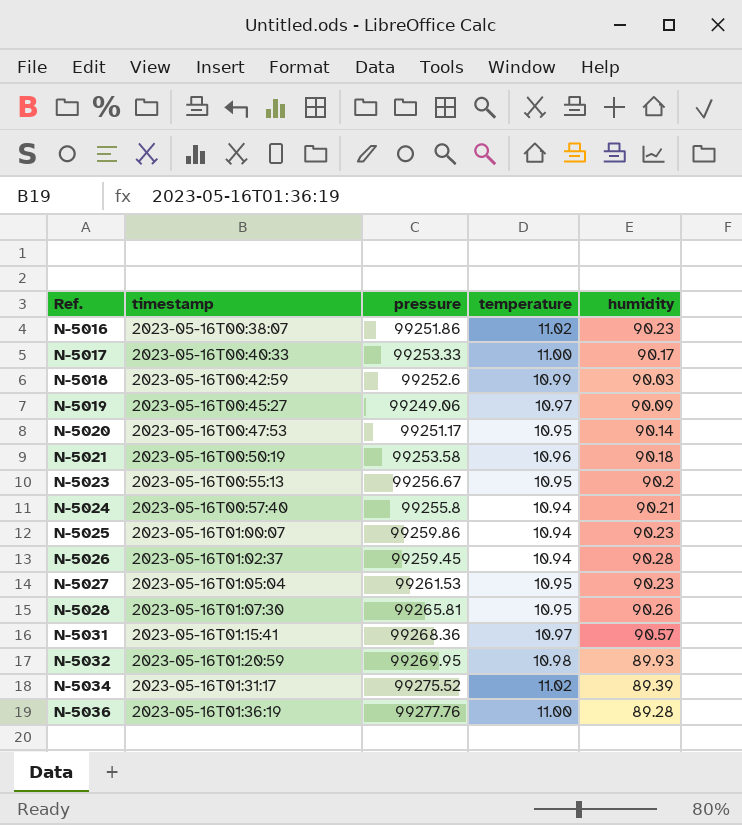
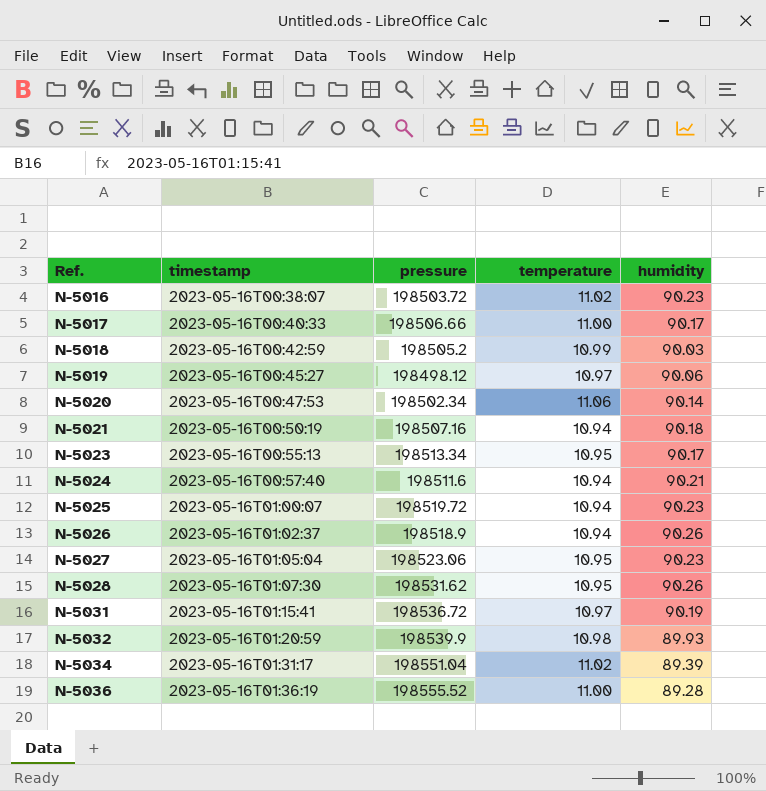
N-5016 | pressure: 99251.86 -> 198503.72
N-5017 | pressure: 99253.33 -> 198506.66
N-5018 | pressure: 99252.6 -> 198505.2
N-5019 | pressure: 99249.06 -> 198498.12
N-5019 | humidity: 90.09 -> 90.06
N-5020 | pressure: 99251.17 -> 198502.34
N-5020 | temperature: 10.95 -> 11.06
N-5021 | pressure: 99253.58 -> 198507.16
N-5021 | temperature: 10.96 -> 10.94
N-5023 | pressure: 99256.67 -> 198513.34
N-5023 | humidity: 90.2 -> 90.17
N-5024 | pressure: 99255.8 -> 198511.6
N-5025 | pressure: 99259.86 -> 198519.72
N-5026 | pressure: 99259.45 -> 198518.9
N-5026 | humidity: 90.28 -> 90.26
N-5027 | pressure: 99261.53 -> 198523.06
N-5028 | pressure: 99265.81 -> 198531.62
N-5031 | pressure: 99268.36 -> 198536.72
N-5031 | humidity: 90.57 -> 90.19
N-5032 | pressure: 99269.95 -> 198539.9
N-5034 | pressure: 99275.52 -> 198551.04
N-5036 | pressure: 99277.76 -> 198555.52

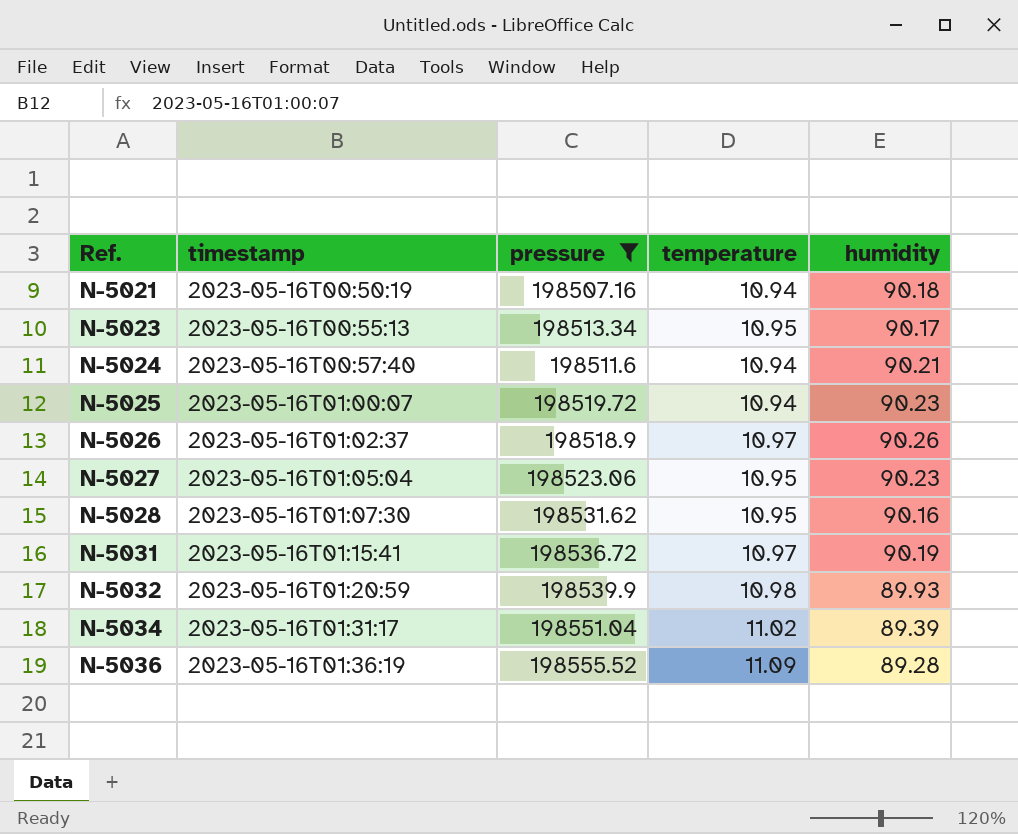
filter: none -> pressure >= 198507.16
N-5026 | temperature: 10.94 -> 10.97
N-5028 | humidity: 90.26 -> 90.16
N-5036 | temperature: 11.00 -> 11.09

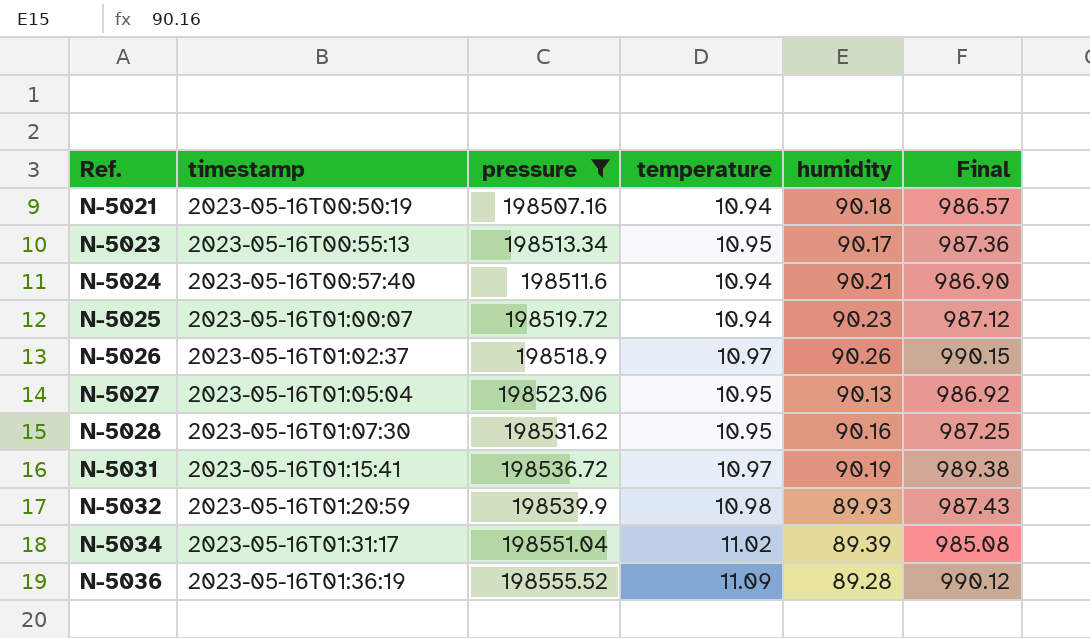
column Final | formula: none -> [temperature] * [humidity]
N-5027 | humidity: 90.23 -> 90.13

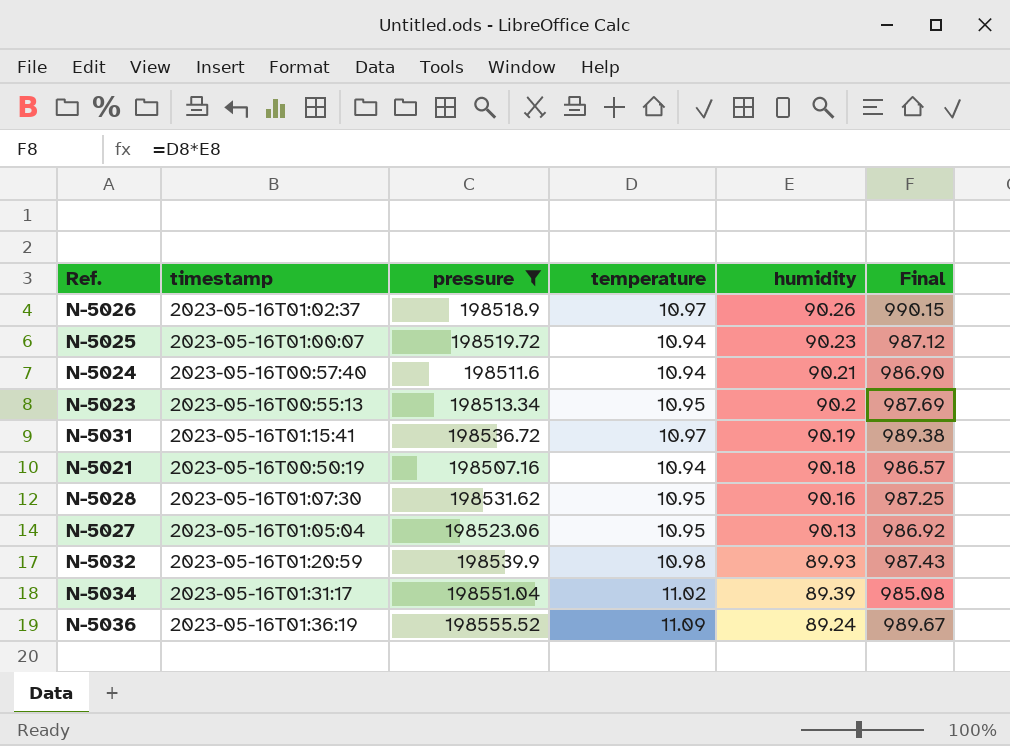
row order: Ref. ascending -> humidity descending
N-5023 | humidity: 90.17 -> 90.2
N-5023 | Final: 987.36 -> 987.69
N-5036 | humidity: 89.28 -> 89.24
N-5036 | Final: 990.12 -> 989.67

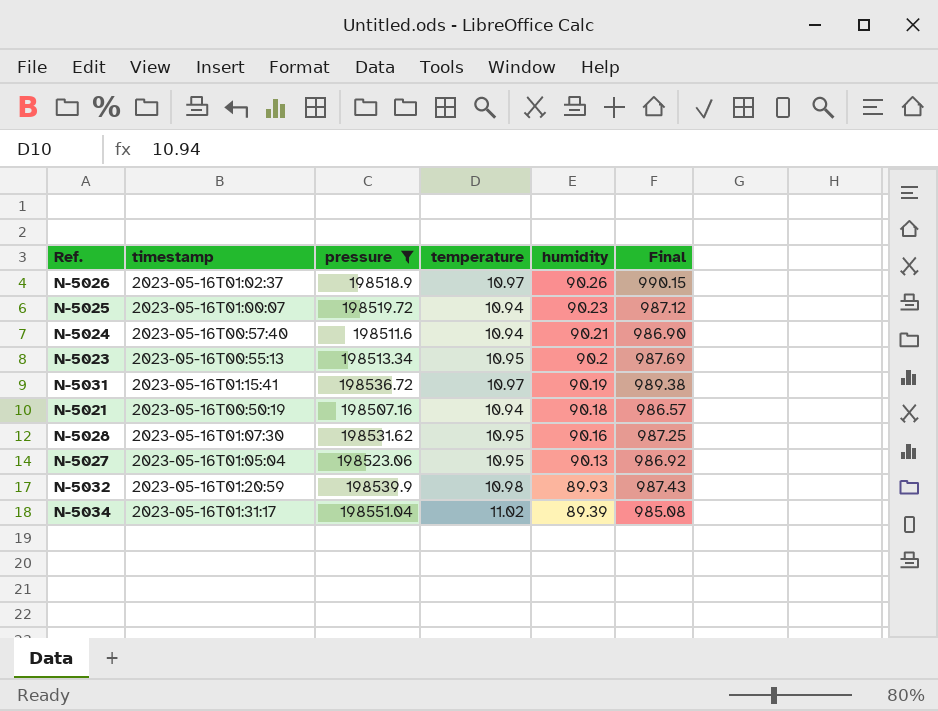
row N-5036: 2023-05-16T01:36:19 | 198555.52 | 11.09 | 89.24 | 989.67 -> none

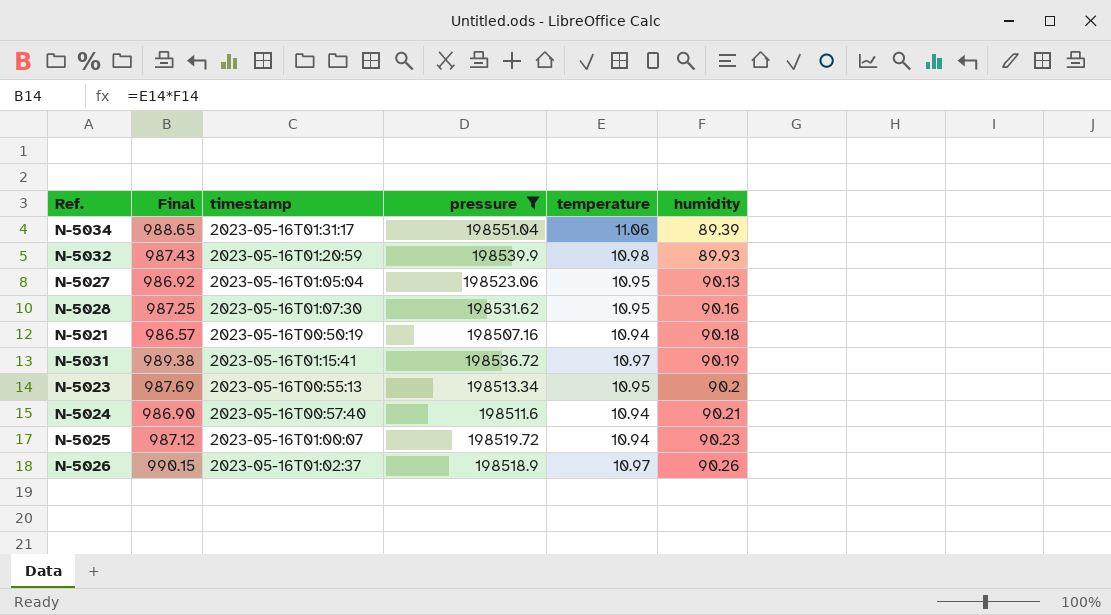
row order: humidity descending -> humidity ascending
column Final | position: 6 -> 2
N-5034 | Final: 985.08 -> 988.65
N-5034 | temperature: 11.02 -> 11.06

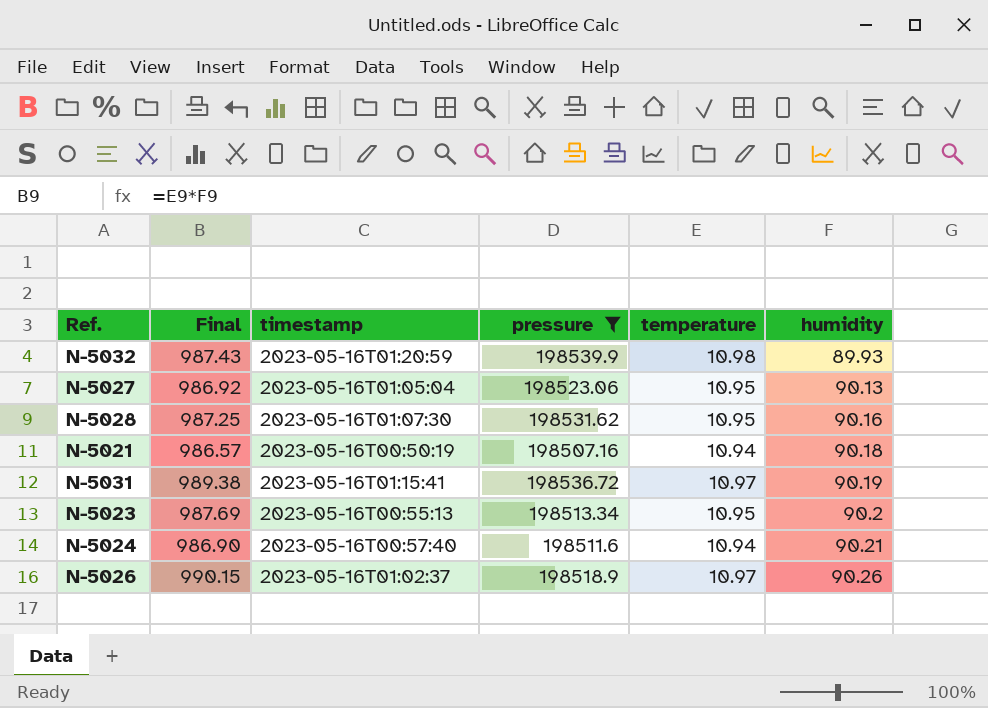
row N-5034: 988.65 | 2023-05-16T01:31:17 | 198551.04 | 11.06 | 89.39 -> none
row N-5025: 987.12 | 2023-05-16T01:00:07 | 198519.72 | 10.94 | 90.23 -> none

